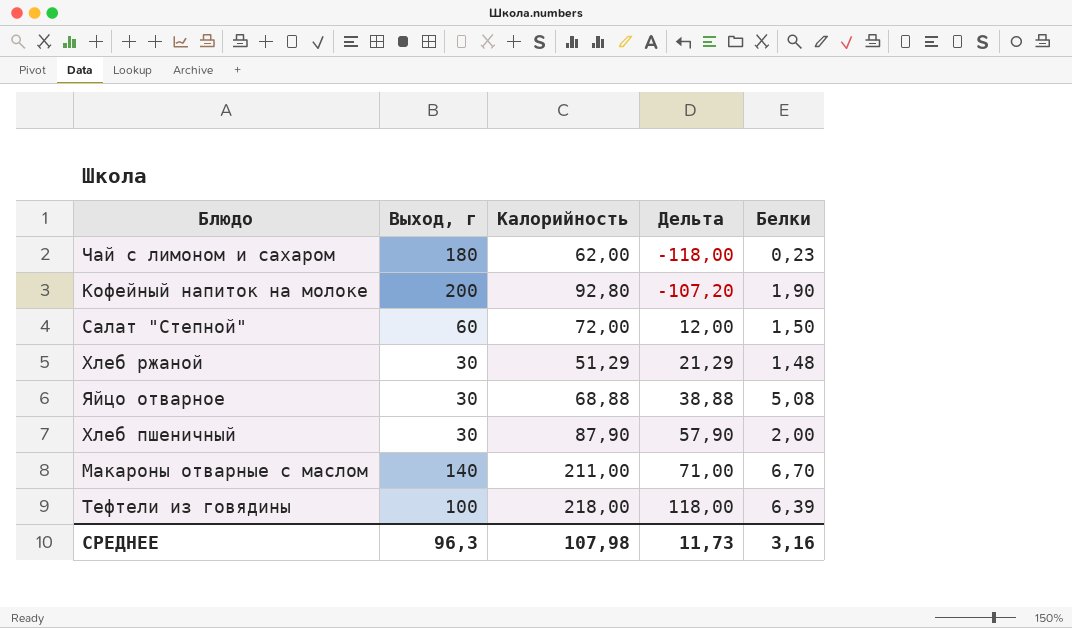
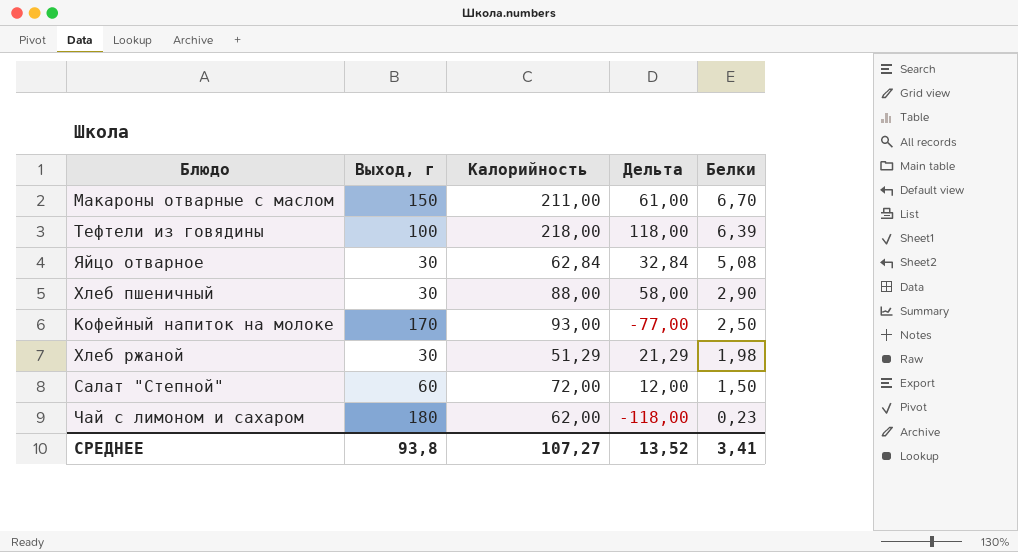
row order: Дельта ascending -> Белки descending
Макароны отварные с маслом | Выход, г: 140 -> 150
Макароны отварные с маслом | Дельта: 71,00 -> 61,00
Яйцо отварное | Калорийность: 68,88 -> 62,84
Яйцо отварное | Дельта: 38,88 -> 32,84
Хлеб пшеничный | Калорийность: 87,90 -> 88,00
Хлеб пшеничный | Дельта: 57,90 -> 58,00
Хлеб пшеничный | Белки: 2,00 -> 2,90
Кофейный напиток на молоке | Выход, г: 200 -> 170
Кофейный напиток на молоке | Калорийность: 92,80 -> 93,00
Кофейный напиток на молоке | Дельта: -107,20 -> -77,00
Кофейный напиток на молоке | Белки: 1,90 -> 2,50
Хлеб ржаной | Белки: 1,48 -> 1,98
СРЕДНЕЕ | Выход, г: 96,3 -> 93,8
СРЕДНЕЕ | Калорийность: 107,98 -> 107,27
СРЕДНЕЕ | Дельта: 11,73 -> 13,52
СРЕДНЕЕ | Белки: 3,16 -> 3,41

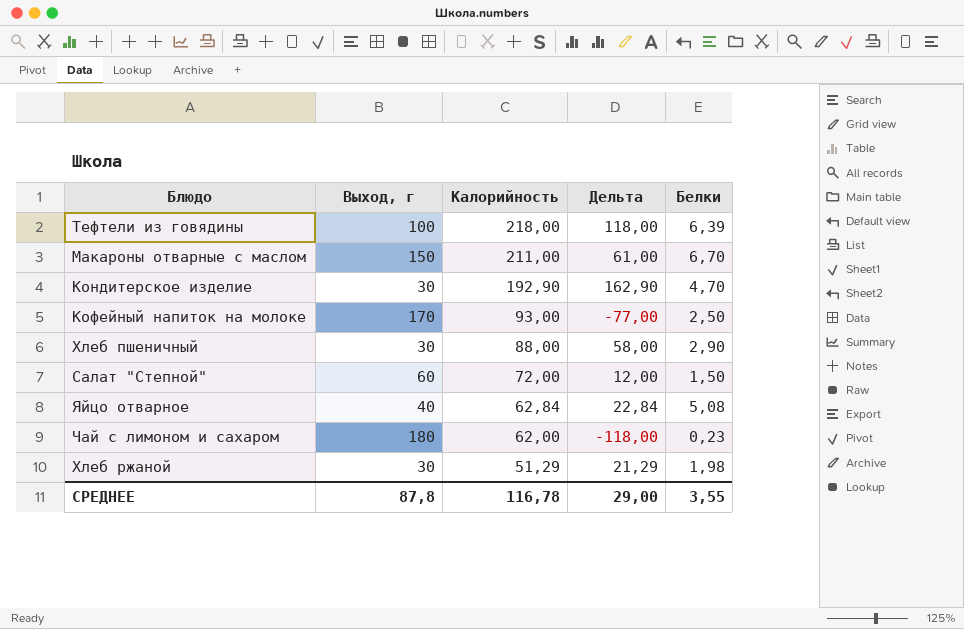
row order: Белки descending -> Калорийность descending
row Кондитерское изделие: none -> 30 | 192,90 | 162,90 | 4,70
Яйцо отварное | Выход, г: 30 -> 40
Яйцо отварное | Дельта: 32,84 -> 22,84
СРЕДНЕЕ | Выход, г: 93,8 -> 87,8
СРЕДНЕЕ | Калорийность: 107,27 -> 116,78
СРЕДНЕЕ | Дельта: 13,52 -> 29,00
СРЕДНЕЕ | Белки: 3,41 -> 3,55

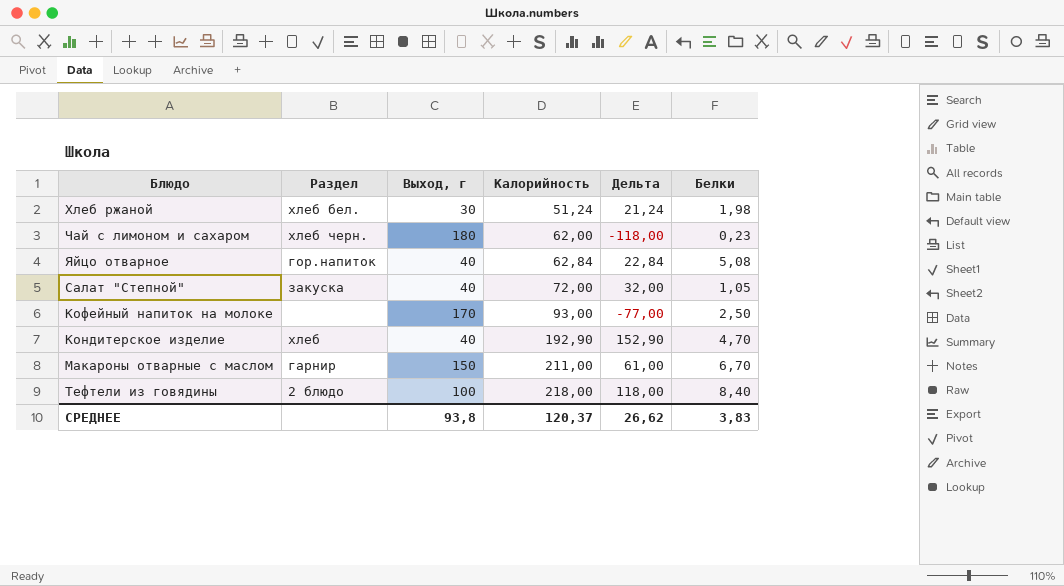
row order: Калорийность descending -> Калорийность ascending
column Раздел | position: none -> 2
row Хлеб пшеничный: 30 | 88,00 | 58,00 | 2,90 -> none
Хлеб ржаной | Калорийность: 51,29 -> 51,24
Хлеб ржаной | Дельта: 21,29 -> 21,24
Салат "Степной" | Выход, г: 60 -> 40
Салат "Степной" | Дельта: 12,00 -> 32,00
Салат "Степной" | Белки: 1,50 -> 1,05
Кондитерское изделие | Выход, г: 30 -> 40
Кондитерское изделие | Дельта: 162,90 -> 152,90
Тефтели из говядины | Белки: 6,39 -> 8,40
СРЕДНЕЕ | Выход, г: 87,8 -> 93,8
СРЕДНЕЕ | Калорийность: 116,78 -> 120,37
СРЕДНЕЕ | Дельта: 29,00 -> 26,62
СРЕДНЕЕ | Белки: 3,55 -> 3,83

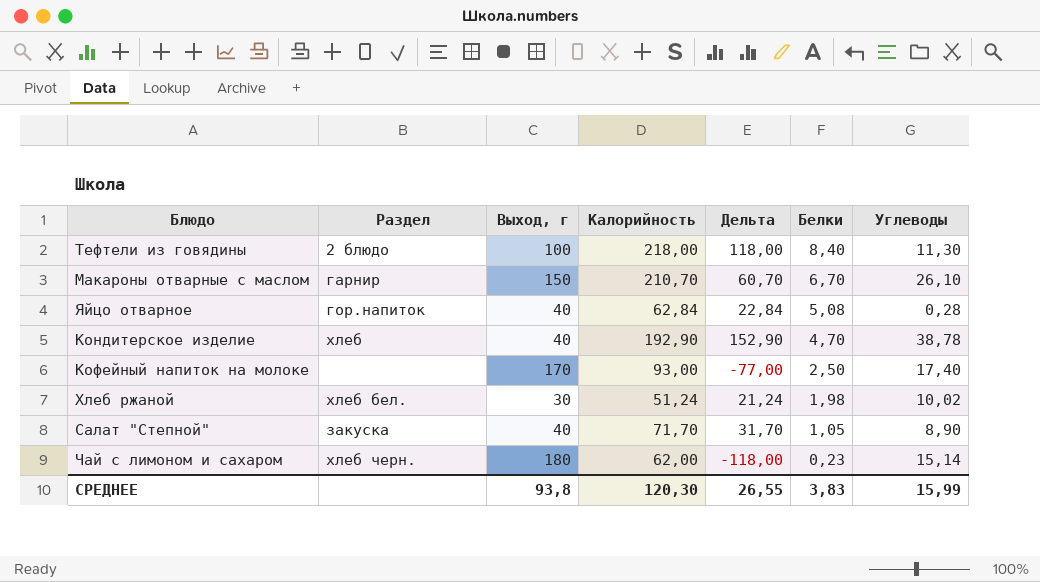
row order: Калорийность ascending -> Белки descending
column Углеводы | position: none -> 7
Макароны отварные с маслом | Калорийность: 211,00 -> 210,70
Макароны отварные с маслом | Дельта: 61,00 -> 60,70
Салат "Степной" | Калорийность: 72,00 -> 71,70
Салат "Степной" | Дельта: 32,00 -> 31,70
СРЕДНЕЕ | Калорийность: 120,37 -> 120,30
СРЕДНЕЕ | Дельта: 26,62 -> 26,55

